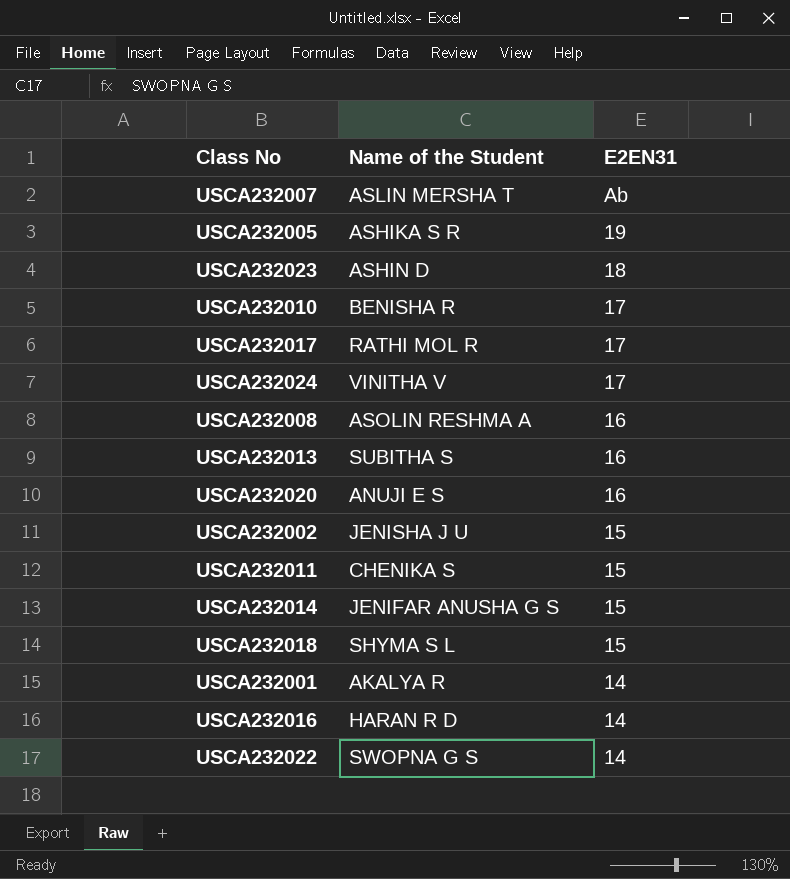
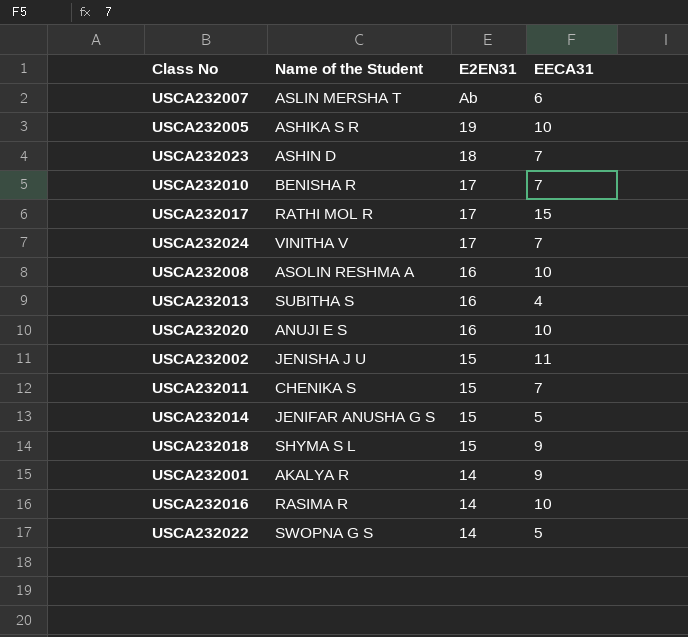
column EECA31 | position: none -> 4
USCA232016 | Name of the Student: HARAN R D -> RASIMA R

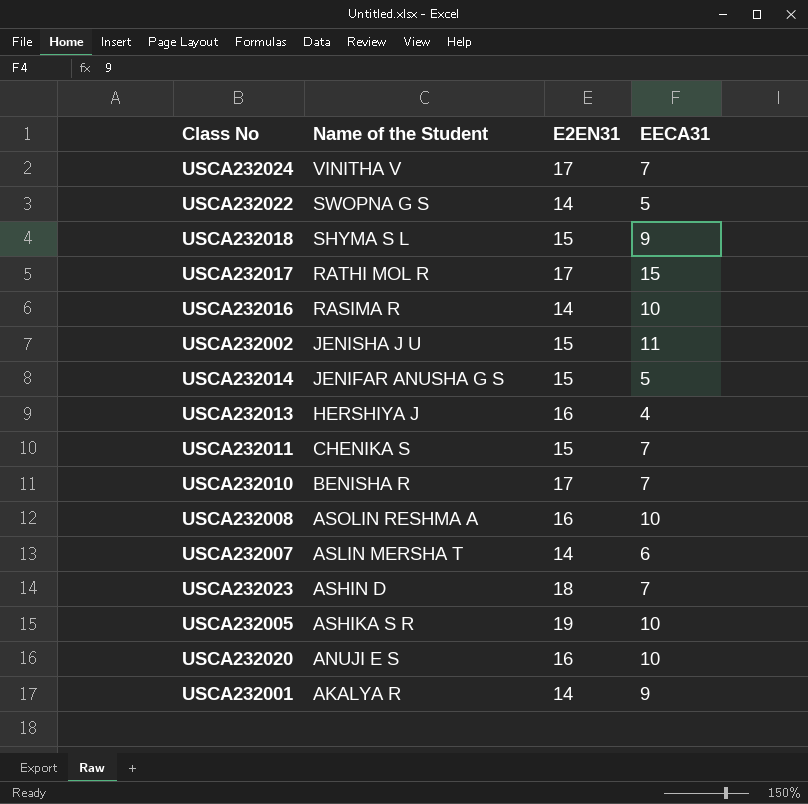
row order: E2EN31 descending -> Name of the Student descending
USCA232013 | Name of the Student: SUBITHA S -> HERSHIYA J
USCA232007 | E2EN31: Ab -> 14

